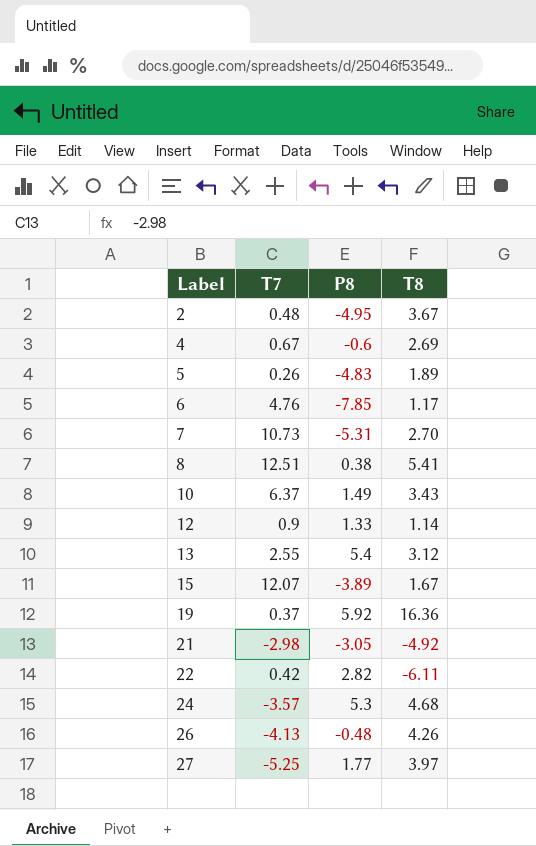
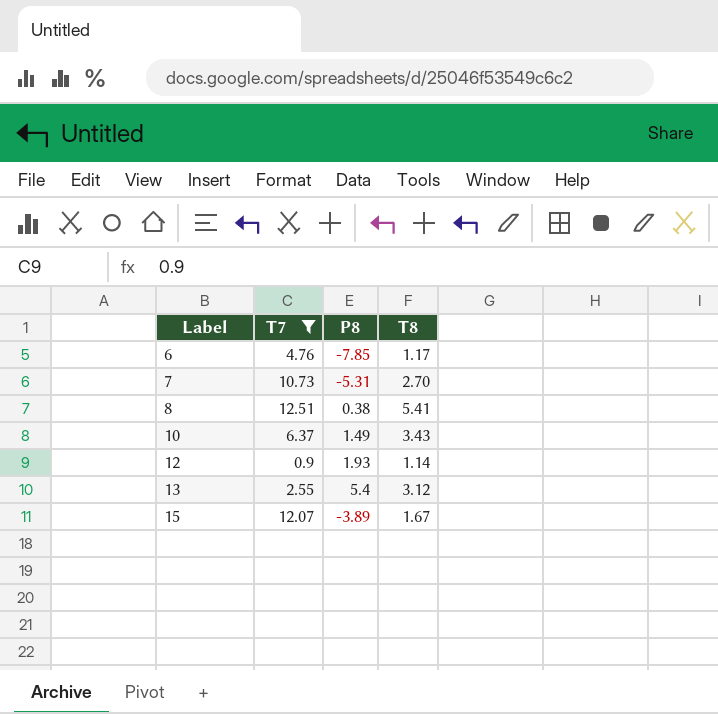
filter: none -> T7 >= 0.9
12 | P8: 1.33 -> 1.93

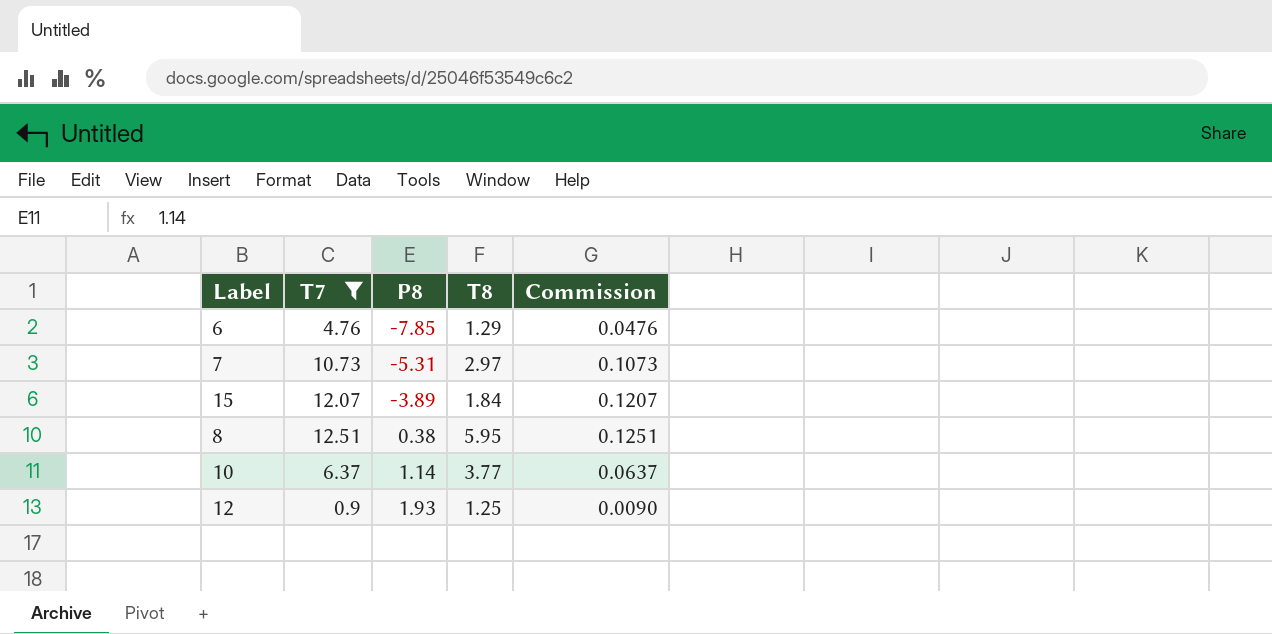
row order: Label ascending -> P8 ascending
column Commission | formula: none -> [T7] * 0.01
row 13: 2.55 | 5.4 | 3.12 -> none
6 | T8: 1.17 -> 1.29
7 | T8: 2.70 -> 2.97
15 | T8: 1.67 -> 1.84
8 | T8: 5.41 -> 5.95
10 | P8: 1.49 -> 1.14
10 | T8: 3.43 -> 3.77
12 | T8: 1.14 -> 1.25

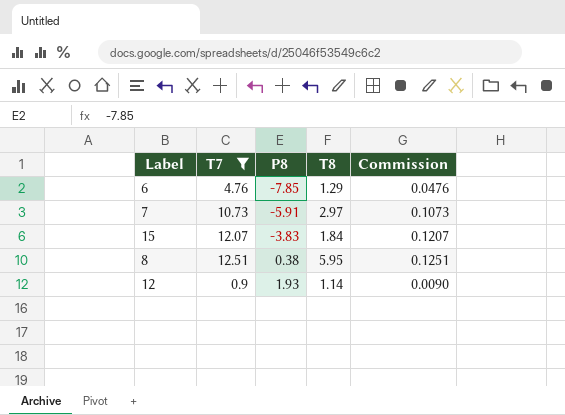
row 10: 6.37 | 1.14 | 3.77 | 0.0637 -> none
7 | P8: -5.31 -> -5.91
15 | P8: -3.89 -> -3.83
12 | T8: 1.25 -> 1.14

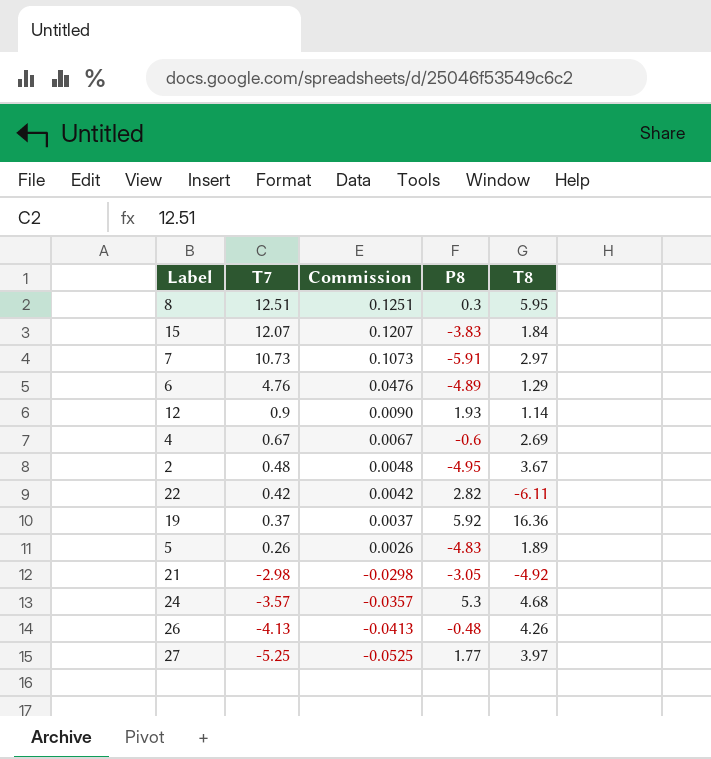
filter: T7 >= 0.9 -> none
row order: P8 ascending -> T7 descending
column Commission | position: 5 -> 3
8 | P8: 0.38 -> 0.3
6 | P8: -7.85 -> -4.89

